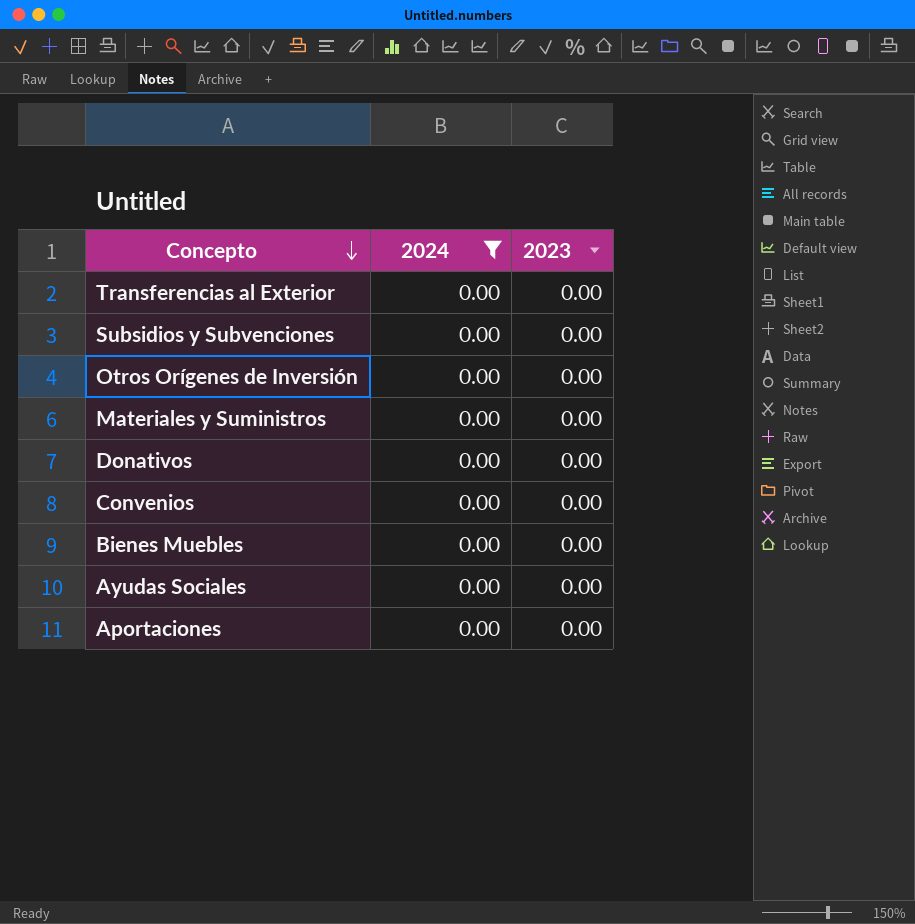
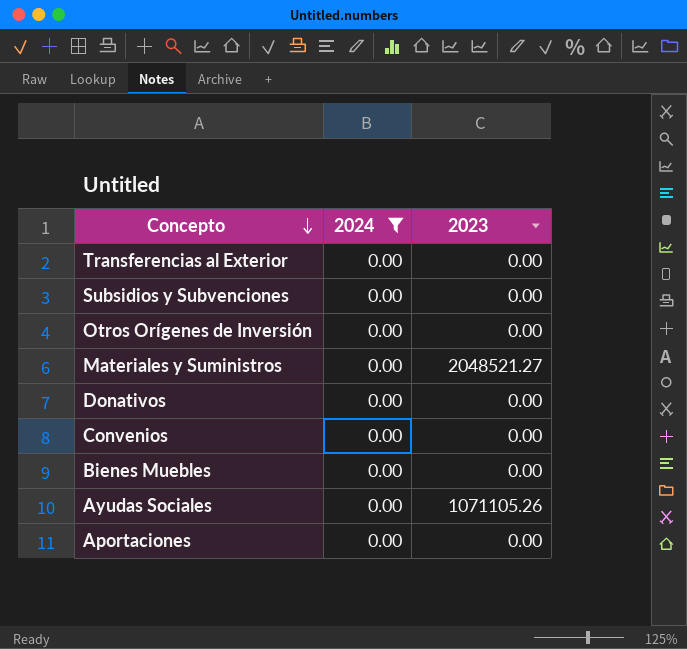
Materiales y Suministros | 2023: 0.00 -> 2048521.27
Ayudas Sociales | 2023: 0.00 -> 1071105.26

